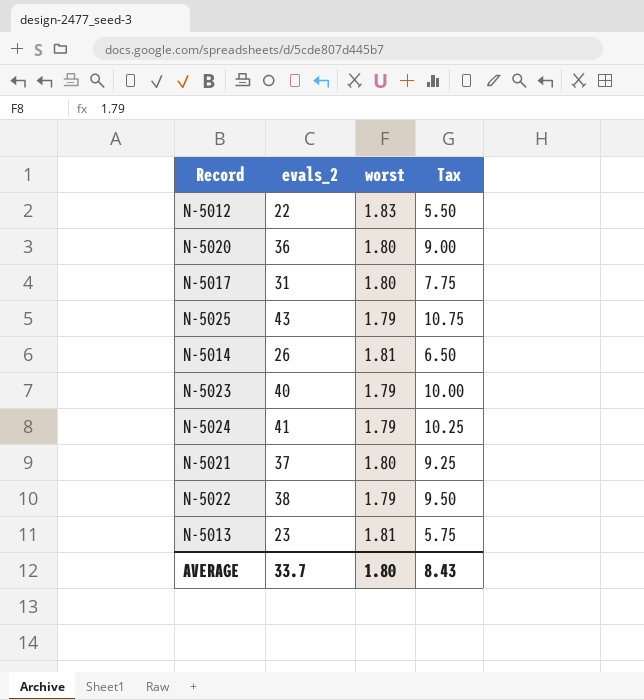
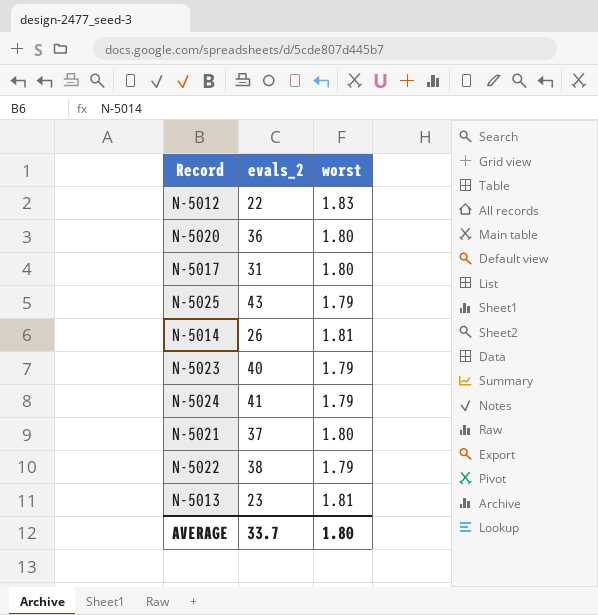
column Tax | formula: [evals_2] * 0.25 -> none

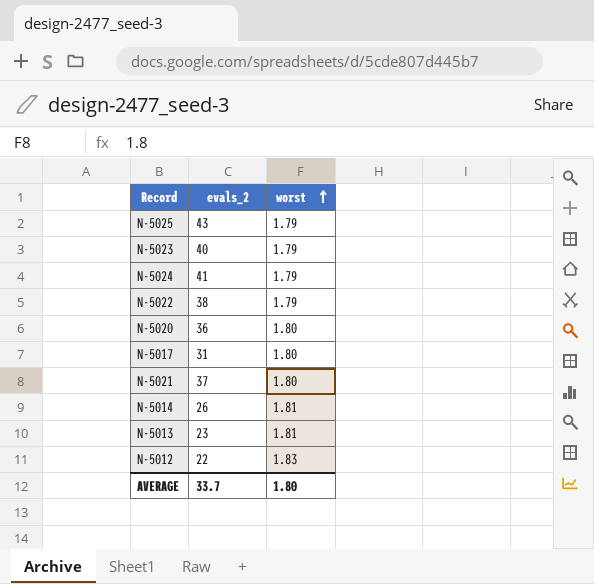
row order: none -> worst ascending

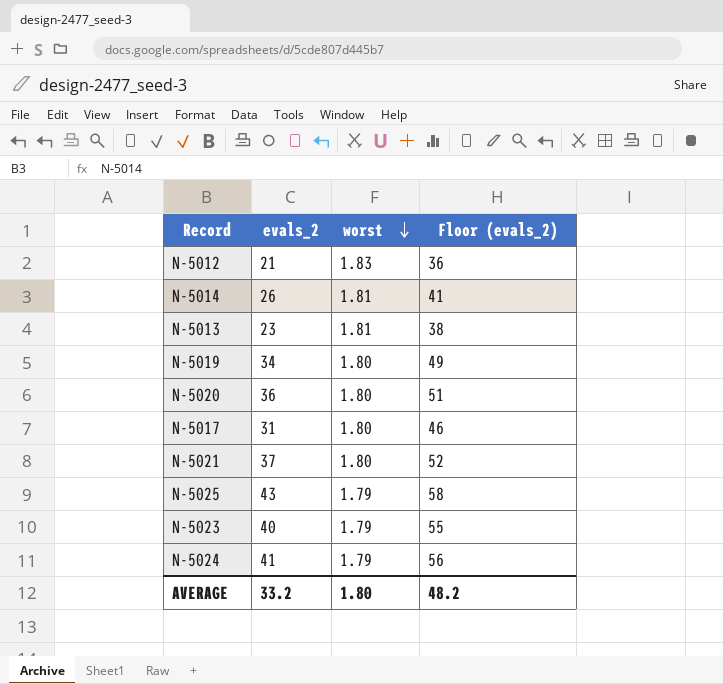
row order: worst ascending -> worst descending
column Floor (evals_2) | formula: none -> [evals_2] + 15
row N-5022: 38 | 1.79 -> none
N-5012 | evals_2: 22 -> 21
row N-5019: none -> 34 | 1.80 | 49
AVERAGE | evals_2: 33.7 -> 33.2

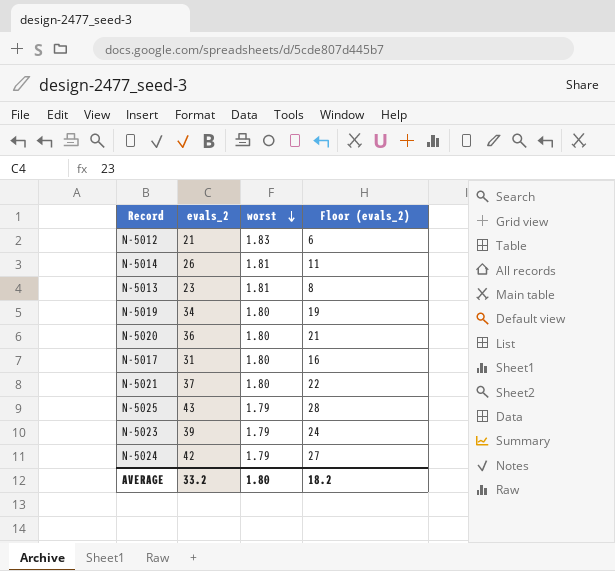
column Floor (evals_2) | formula: [evals_2] + 15 -> [evals_2] - 15
N-5023 | evals_2: 40 -> 39
N-5024 | evals_2: 41 -> 42
AVERAGE | Floor (evals_2): 48.2 -> 18.2

